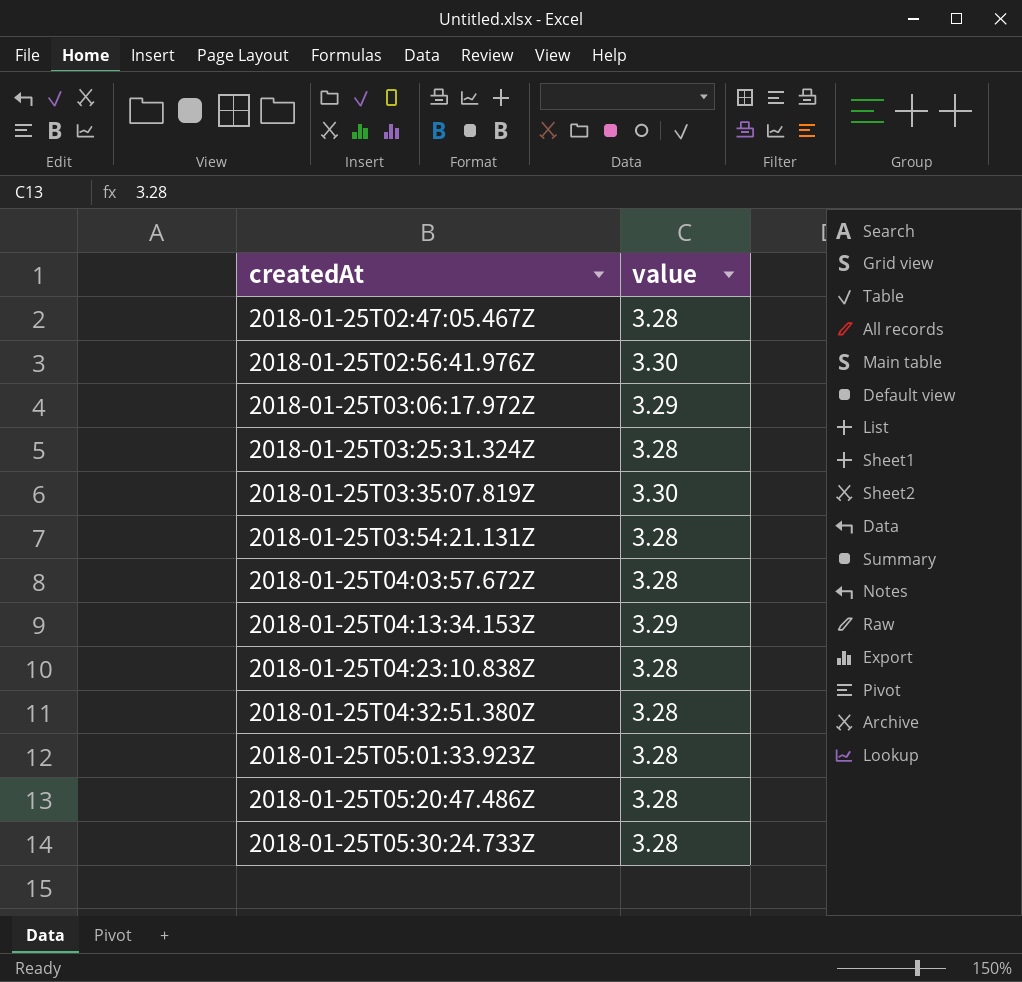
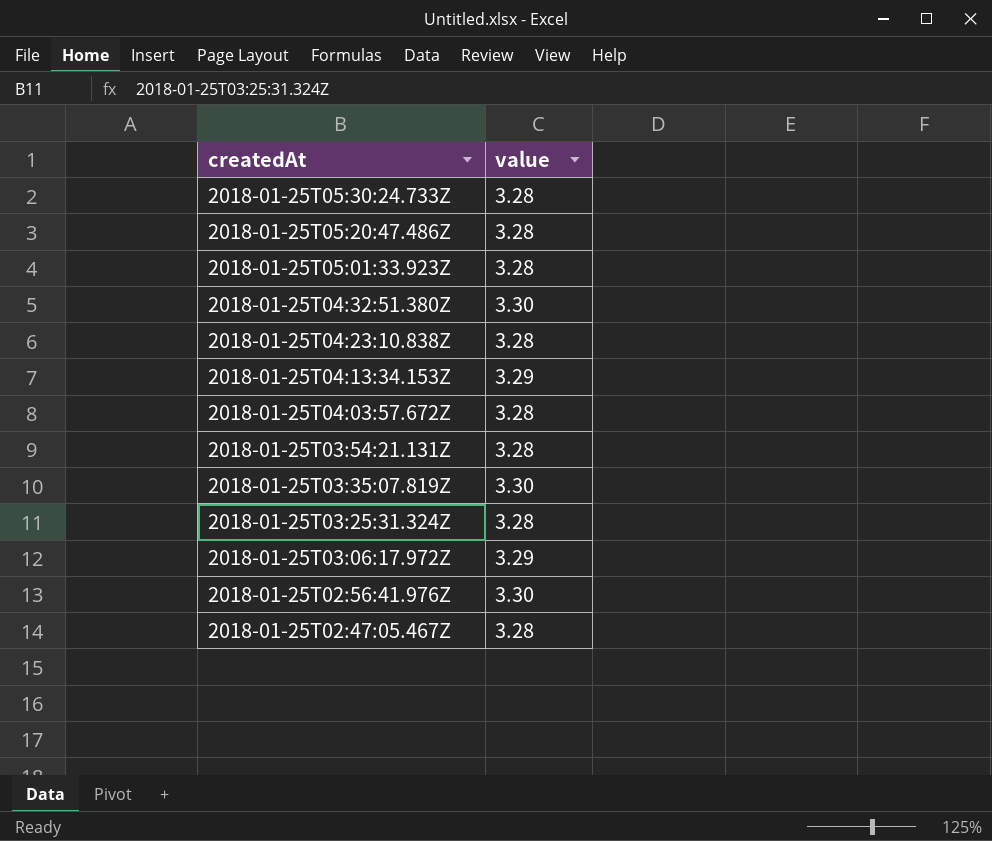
row order: createdAt ascending -> createdAt descending
2018-01-25T04:32:51.380Z | value: 3.28 -> 3.30

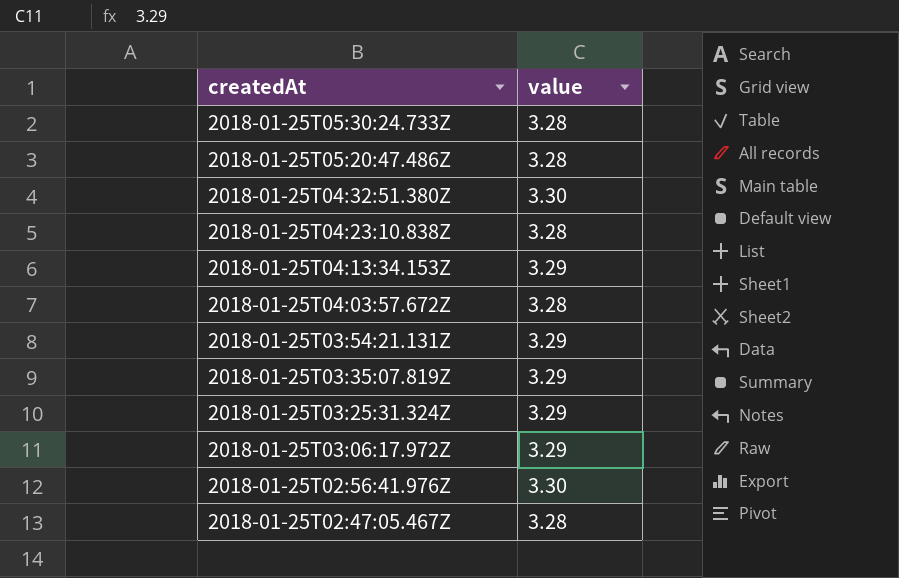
row 2018-01-25T05:01:33.923Z: 3.28 -> none
2018-01-25T03:54:21.131Z | value: 3.28 -> 3.29
2018-01-25T03:35:07.819Z | value: 3.30 -> 3.29
2018-01-25T03:25:31.324Z | value: 3.28 -> 3.29

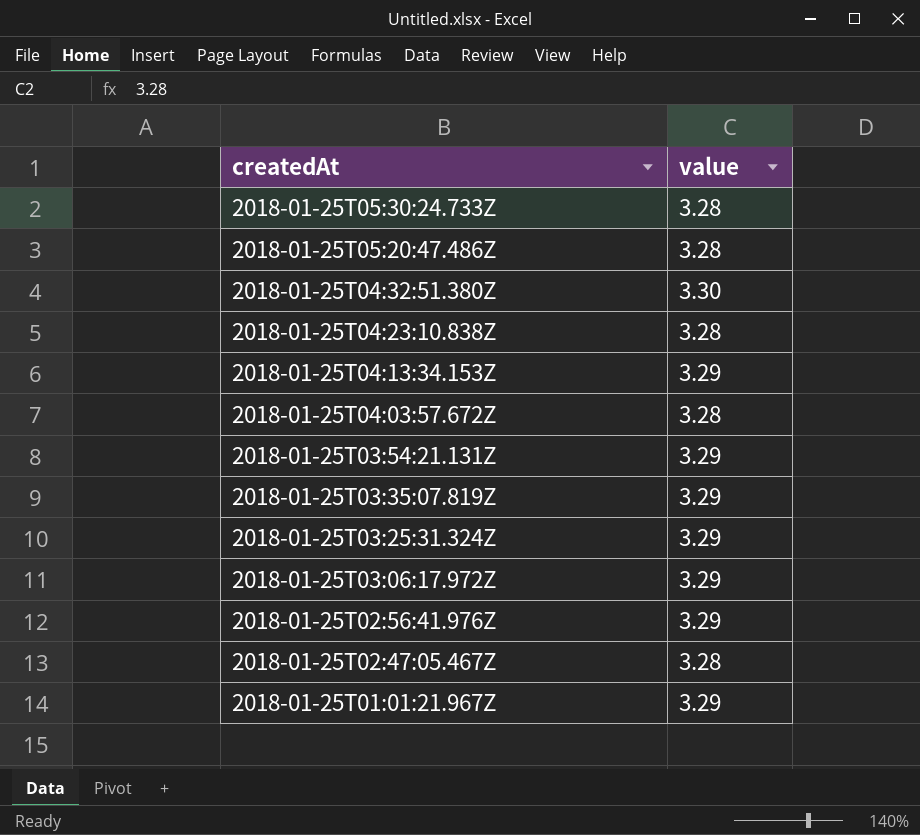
2018-01-25T02:56:41.976Z | value: 3.30 -> 3.29
row 2018-01-25T01:01:21.967Z: none -> 3.29

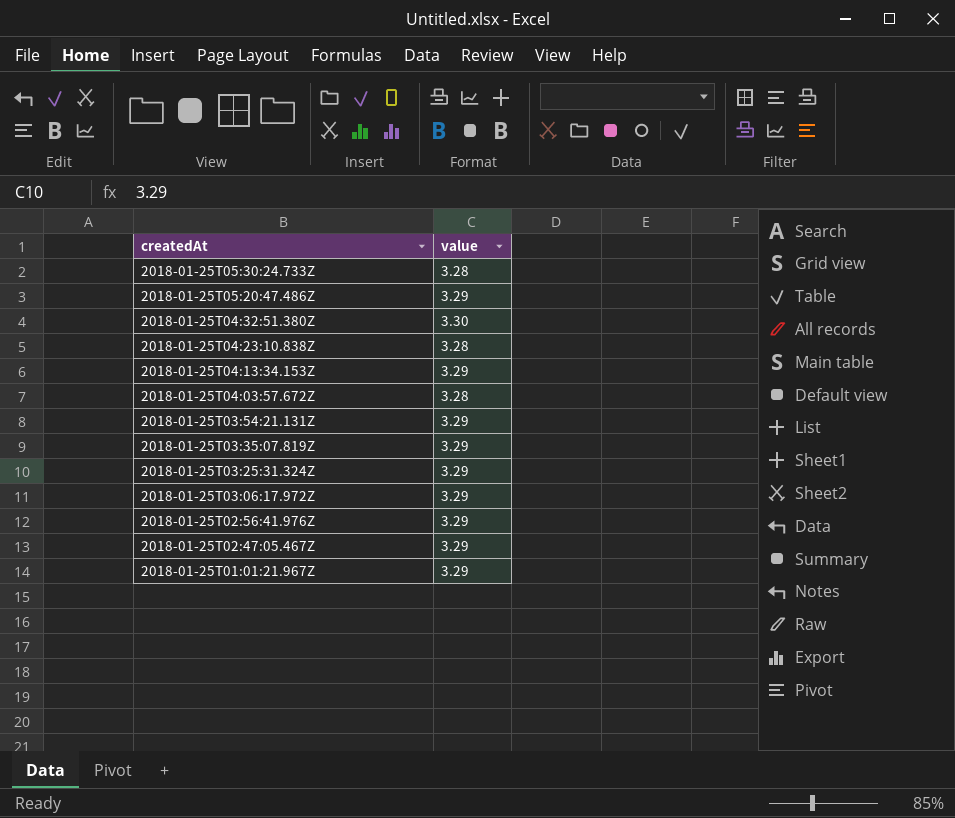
2018-01-25T05:20:47.486Z | value: 3.28 -> 3.29
2018-01-25T02:47:05.467Z | value: 3.28 -> 3.29

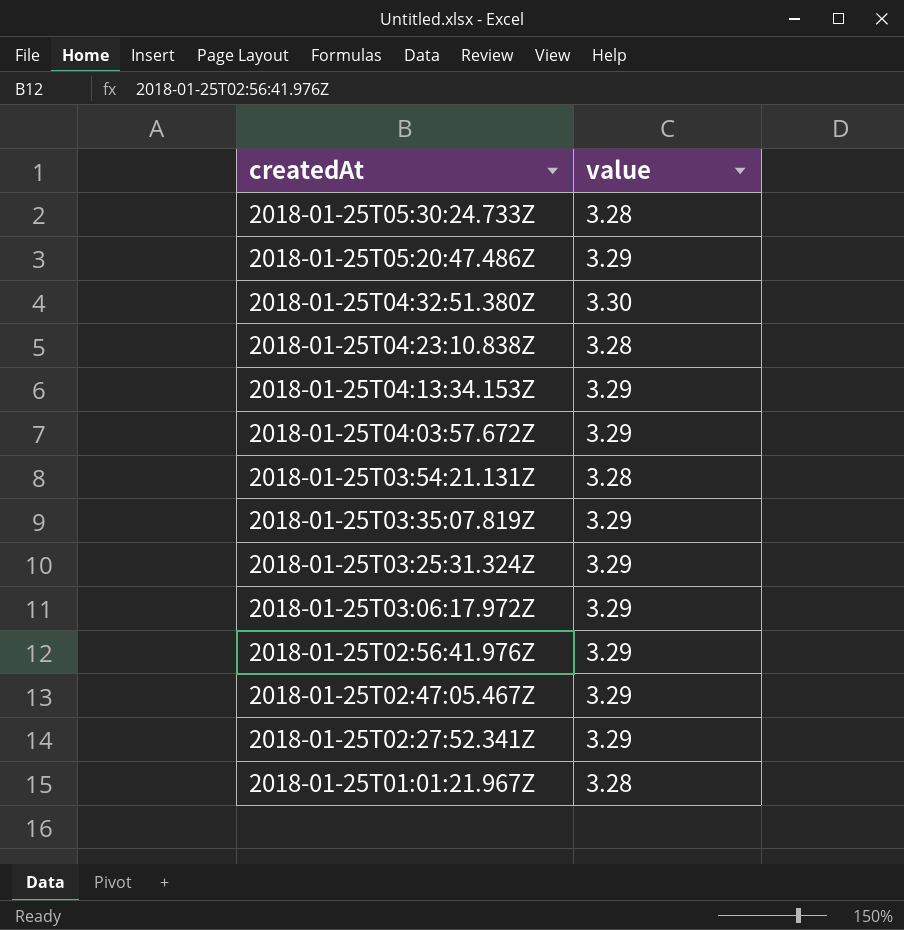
2018-01-25T04:03:57.672Z | value: 3.28 -> 3.29
2018-01-25T03:54:21.131Z | value: 3.29 -> 3.28
row 2018-01-25T02:27:52.341Z: none -> 3.29
2018-01-25T01:01:21.967Z | value: 3.29 -> 3.28

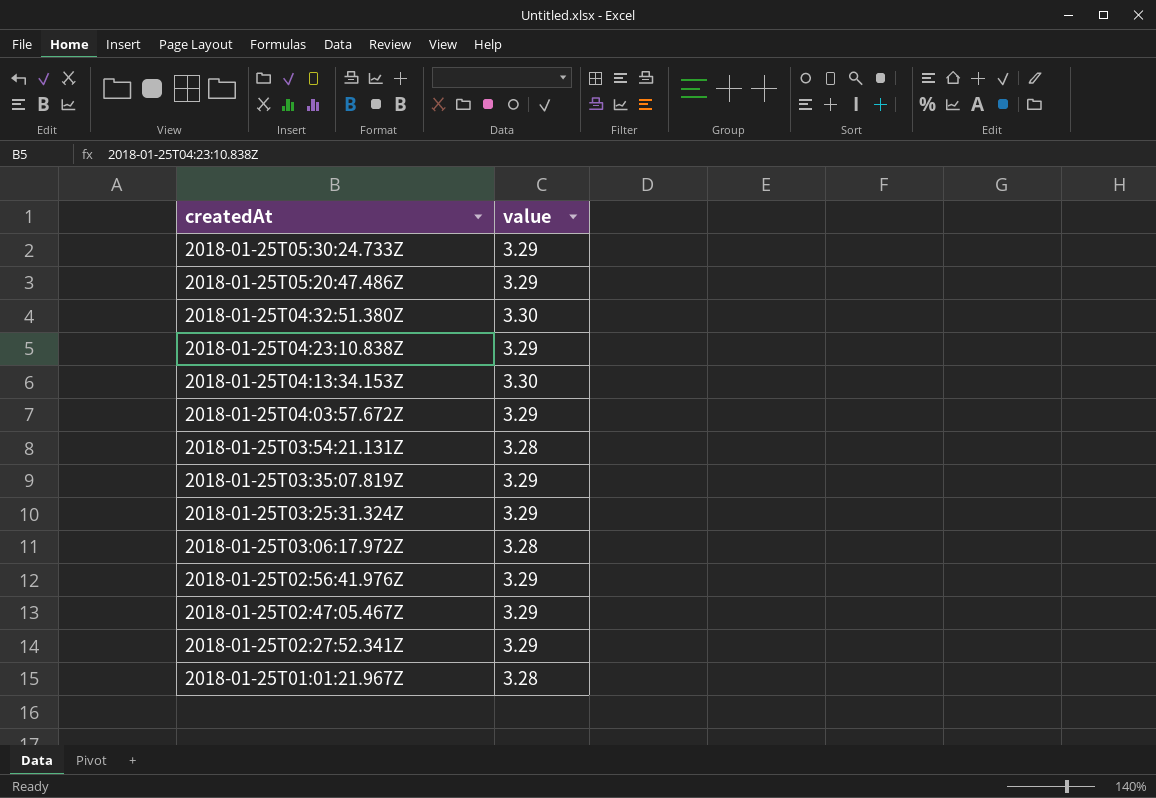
2018-01-25T05:30:24.733Z | value: 3.28 -> 3.29
2018-01-25T04:23:10.838Z | value: 3.28 -> 3.29
2018-01-25T04:13:34.153Z | value: 3.29 -> 3.30
2018-01-25T03:06:17.972Z | value: 3.29 -> 3.28

